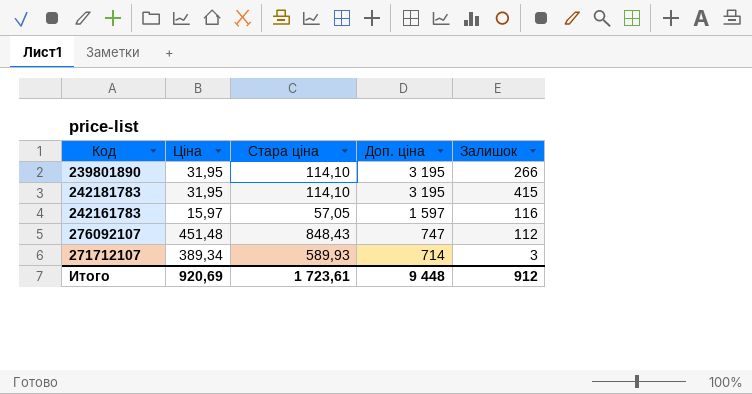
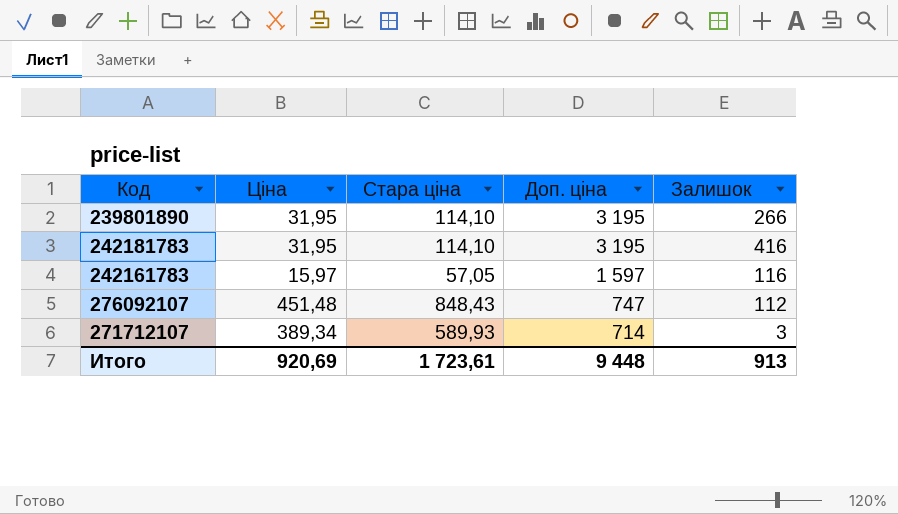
242181783 | Залишок: 415 -> 416
Итого | Залишок: 912 -> 913

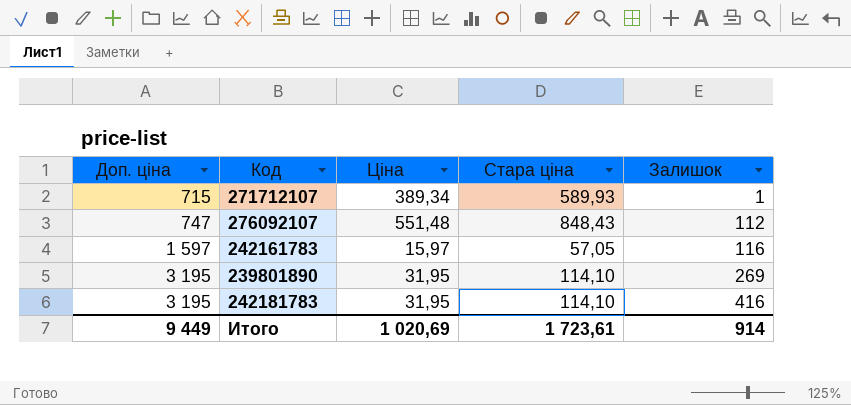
row order: Доп. ціна descending -> Доп. ціна ascending
column Доп. ціна | position: 4 -> 1
271712107 | Доп. ціна: 714 -> 715
271712107 | Залишок: 3 -> 1
276092107 | Ціна: 451,48 -> 551,48
239801890 | Залишок: 266 -> 269
Итого | Доп. ціна: 9 448 -> 9 449
Итого | Ціна: 920,69 -> 1 020,69
Итого | Залишок: 913 -> 914

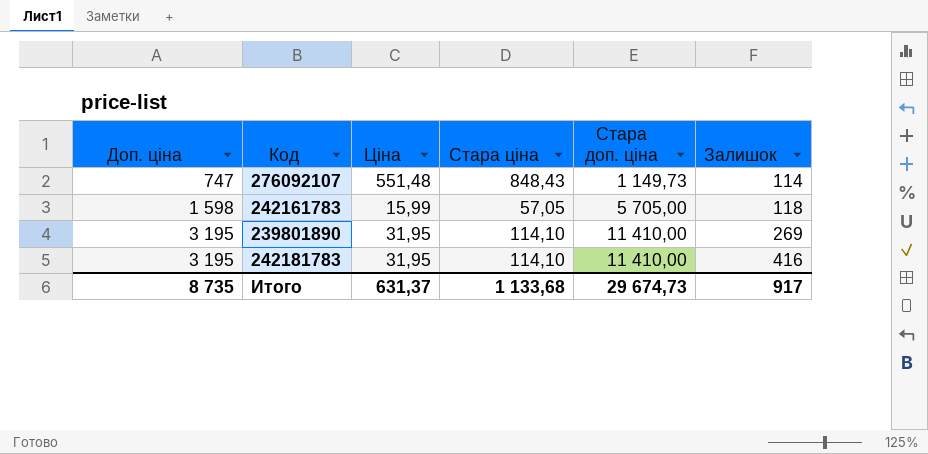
column Стара доп. ціна | position: none -> 5
row 271712107: 715 | 389,34 | 589,93 | 1 -> none
276092107 | Залишок: 112 -> 114
242161783 | Доп. ціна: 1 597 -> 1 598
242161783 | Ціна: 15,97 -> 15,99
242161783 | Залишок: 116 -> 118
Итого | Доп. ціна: 9 449 -> 8 735
Итого | Ціна: 1 020,69 -> 631,37
Итого | Стара ціна: 1 723,61 -> 1 133,68
Итого | Залишок: 914 -> 917

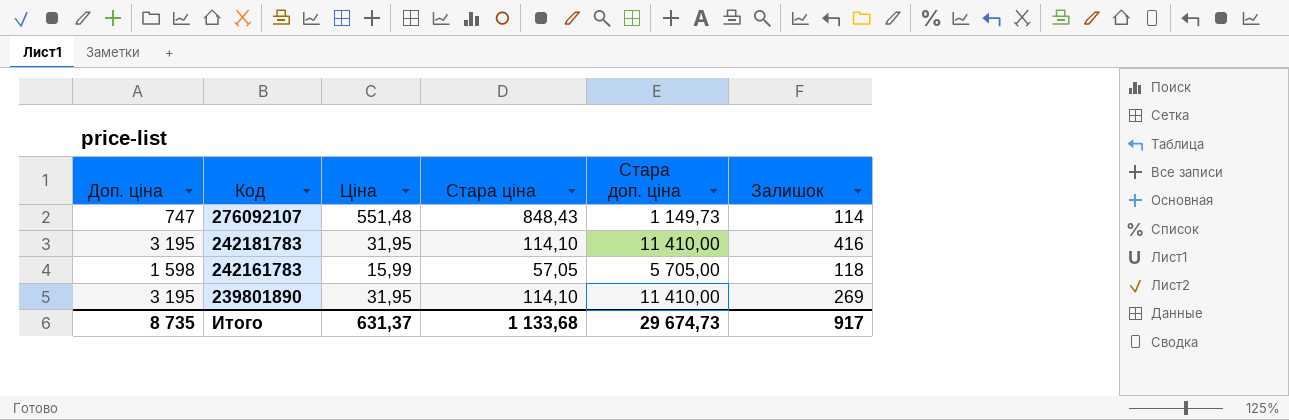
row order: Доп. ціна ascending -> Код descending

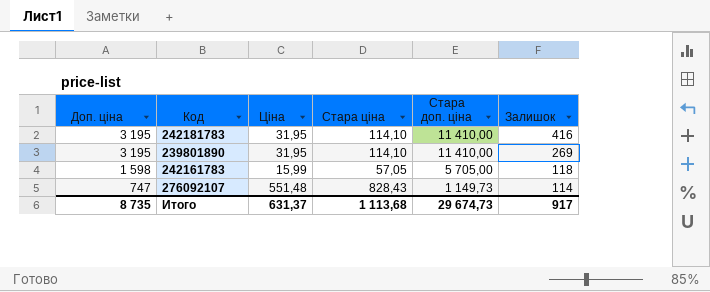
row order: Код descending -> Доп. ціна descending
276092107 | Стара ціна: 848,43 -> 828,43
Итого | Стара ціна: 1 133,68 -> 1 113,68

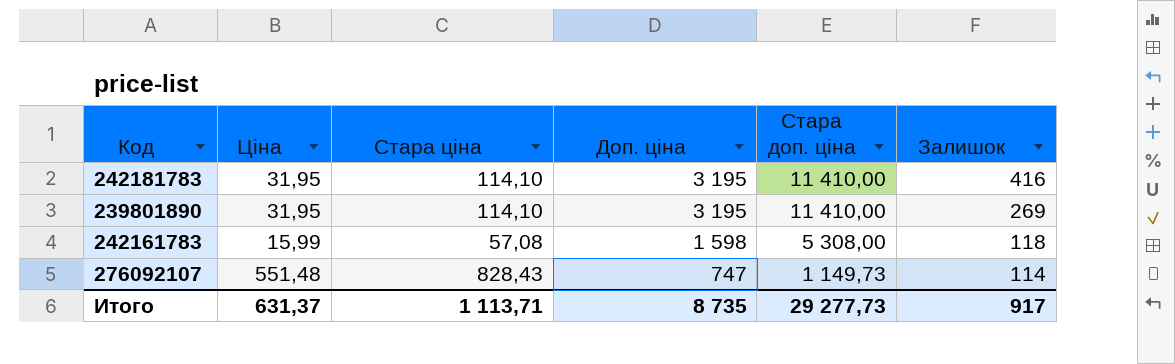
column Доп. ціна | position: 1 -> 4
242161783 | Стара ціна: 57,05 -> 57,08
242161783 | Стара доп. ціна: 5 705,00 -> 5 308,00
Итого | Стара ціна: 1 113,68 -> 1 113,71
Итого | Стара доп. ціна: 29 674,73 -> 29 277,73

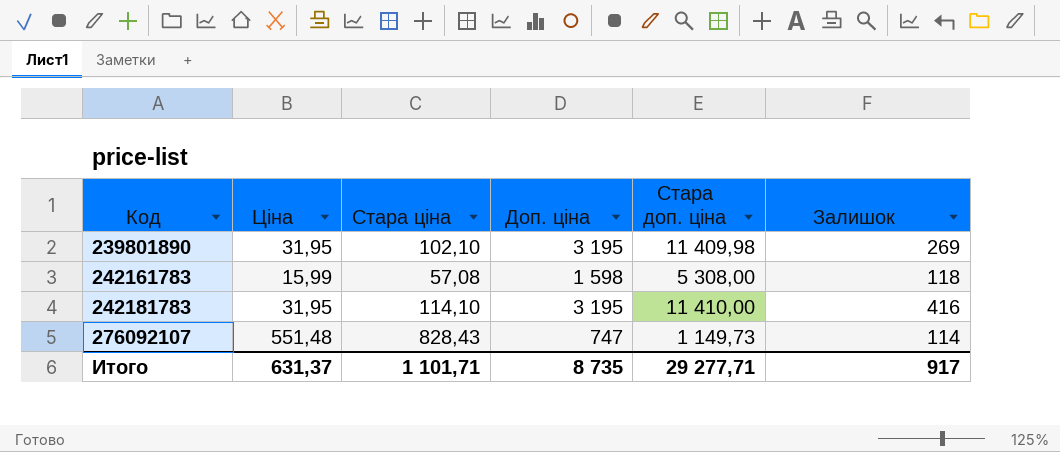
row order: Доп. ціна descending -> Код ascending
239801890 | Стара ціна: 114,10 -> 102,10
239801890 | Стара доп. ціна: 11 410,00 -> 11 409,98
Итого | Стара ціна: 1 113,71 -> 1 101,71
Итого | Стара доп. ціна: 29 277,73 -> 29 277,71

